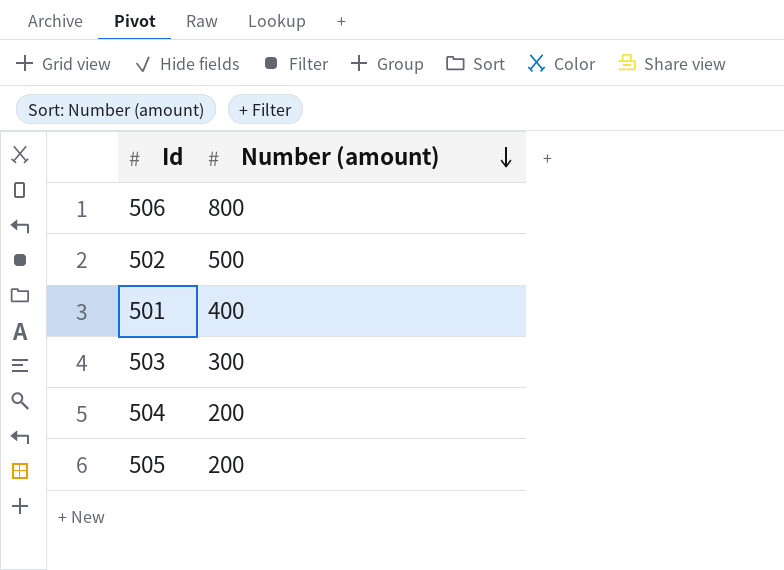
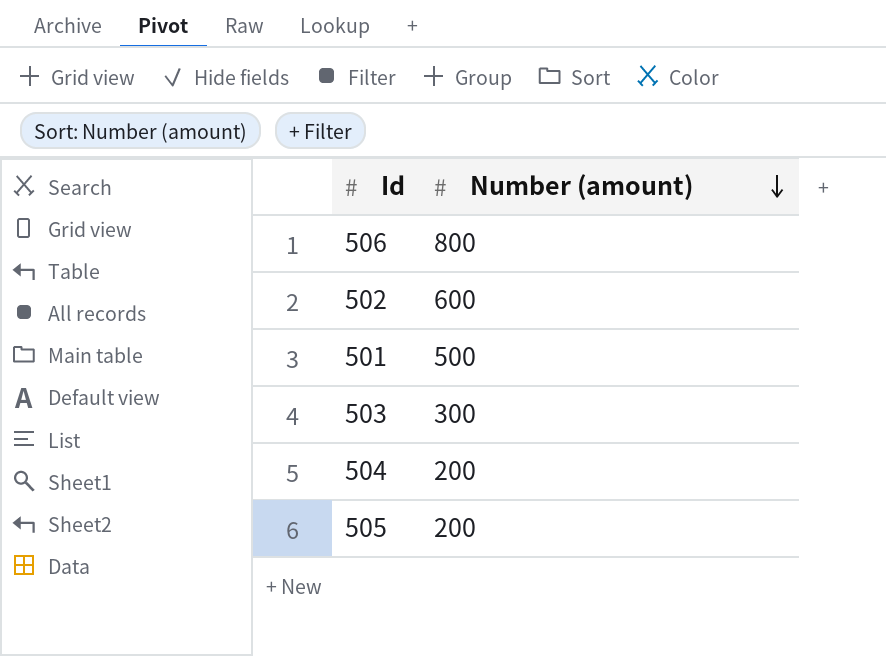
502 | Number (amount): 500 -> 600
501 | Number (amount): 400 -> 500

